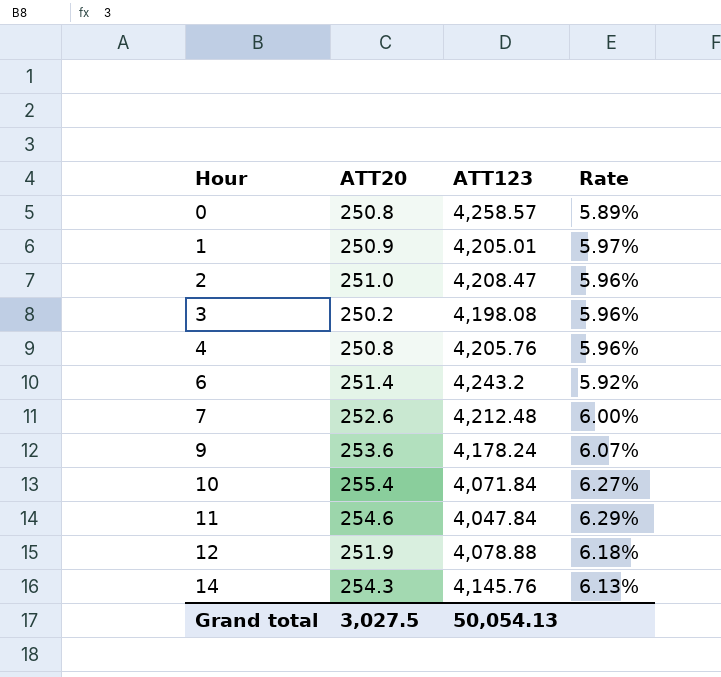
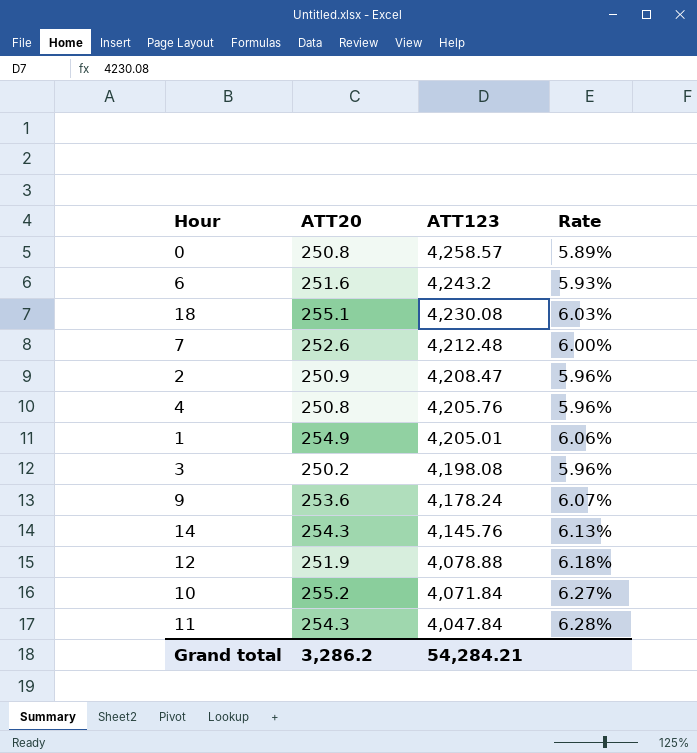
row order: Hour ascending -> ATT123 descending
6 | ATT20: 251.4 -> 251.6
6 | Rate: 5.92% -> 5.93%
row 18: none -> 255.1 | 4,230.08 | 6.03%
2 | ATT20: 251.0 -> 250.9
1 | ATT20: 250.9 -> 254.9
1 | Rate: 5.97% -> 6.06%
10 | ATT20: 255.4 -> 255.2
11 | ATT20: 254.6 -> 254.3
11 | Rate: 6.29% -> 6.28%
Grand total | ATT20: 3,027.5 -> 3,286.2
Grand total | ATT123: 50,054.13 -> 54,284.21

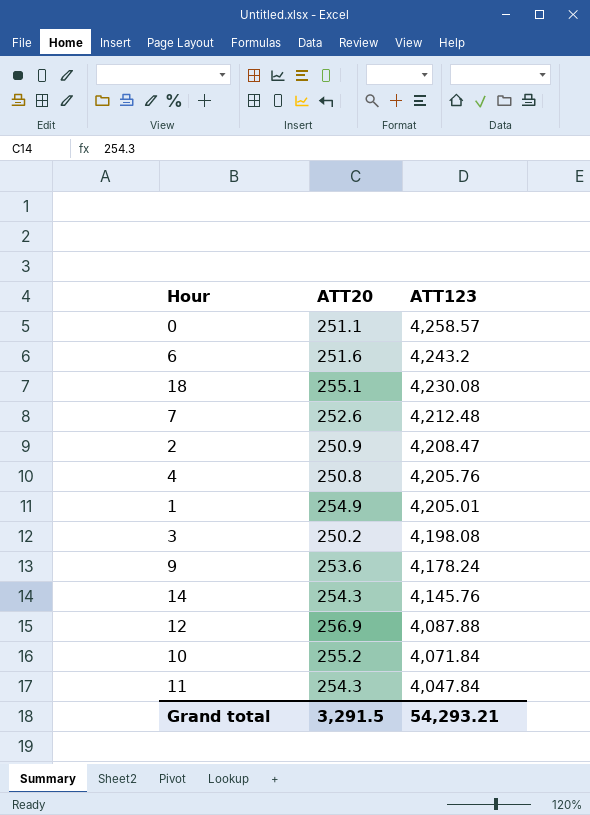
column Rate | formula: [ATT20] / [ATT123] -> none
0 | ATT20: 250.8 -> 251.1
12 | ATT20: 251.9 -> 256.9
12 | ATT123: 4,078.88 -> 4,087.88
Grand total | ATT20: 3,286.2 -> 3,291.5
Grand total | ATT123: 54,284.21 -> 54,293.21

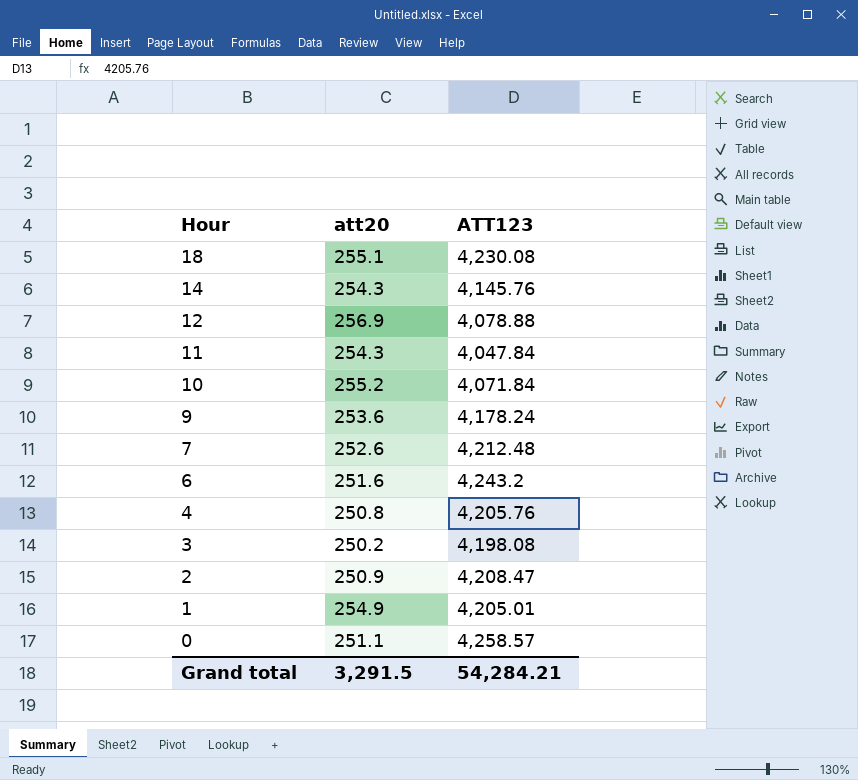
row order: ATT123 descending -> Hour descending
column name: ATT20 -> att20
12 | ATT123: 4,087.88 -> 4,078.88
Grand total | ATT123: 54,293.21 -> 54,284.21

